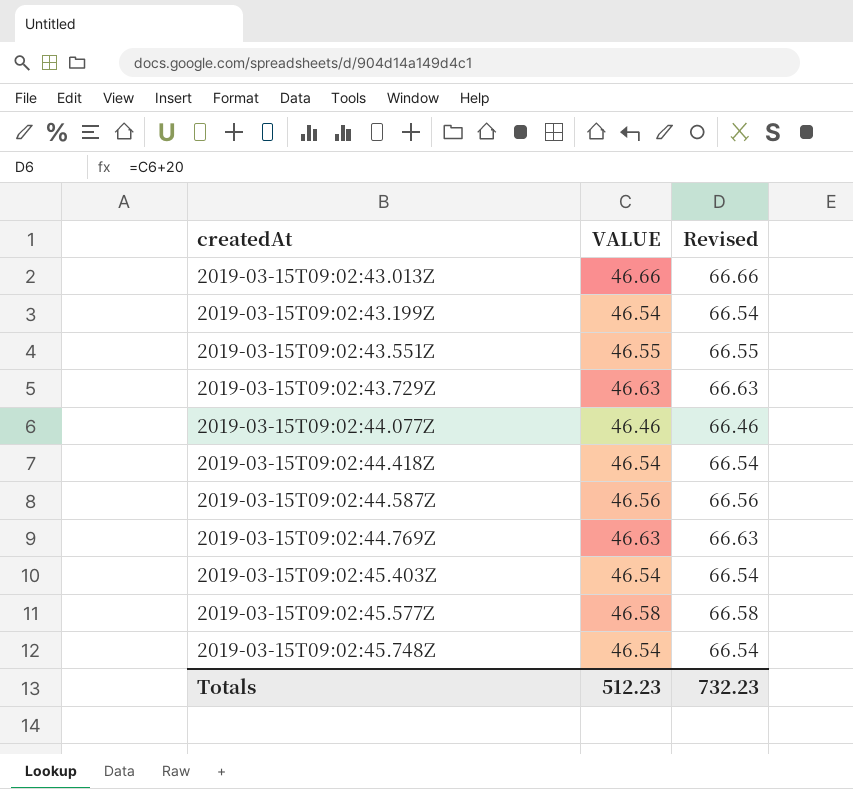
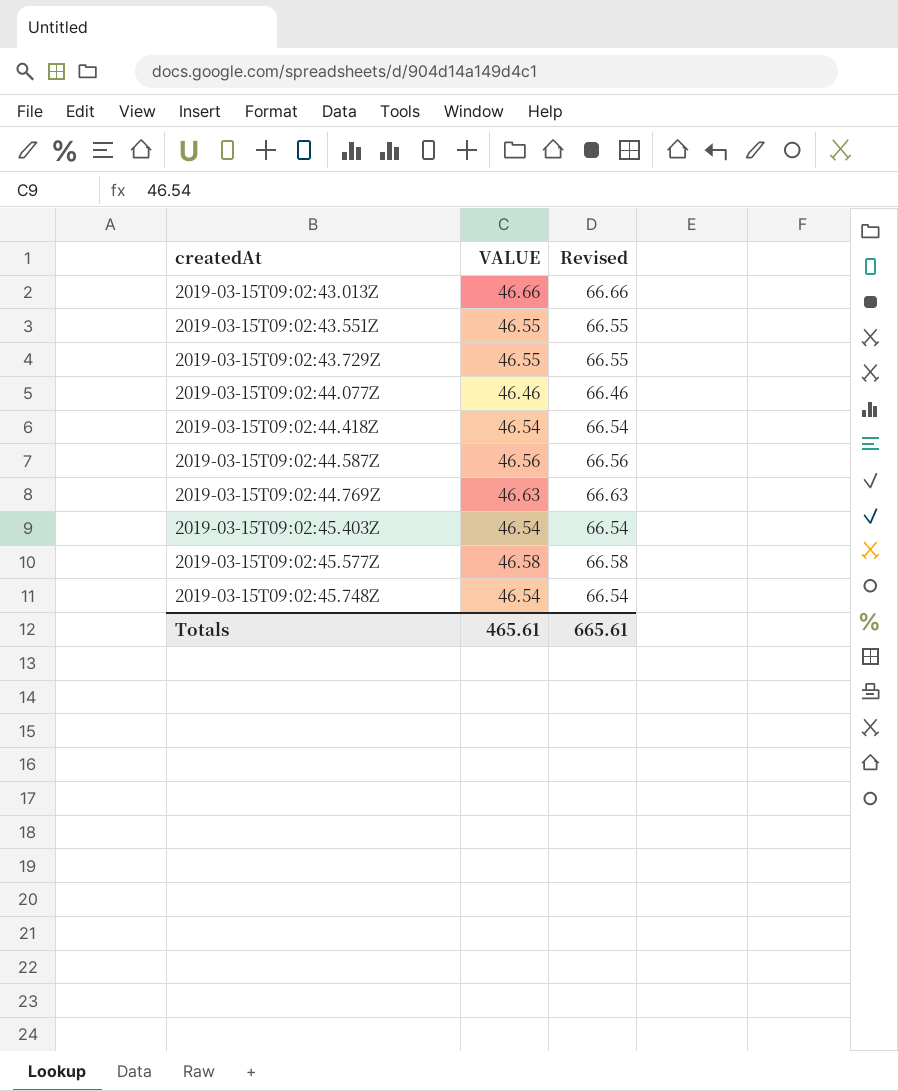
row 2019-03-15T09:02:43.199Z: 46.54 | 66.54 -> none
2019-03-15T09:02:43.729Z | VALUE: 46.63 -> 46.55
2019-03-15T09:02:43.729Z | Revised: 66.63 -> 66.55
Totals | VALUE: 512.23 -> 465.61
Totals | Revised: 732.23 -> 665.61

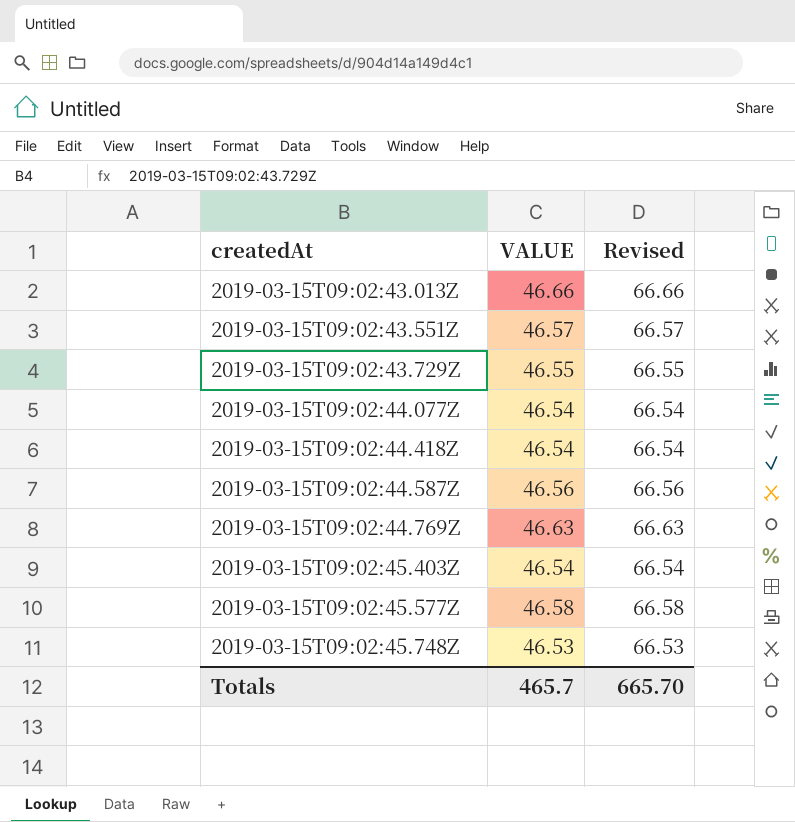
2019-03-15T09:02:43.551Z | VALUE: 46.55 -> 46.57
2019-03-15T09:02:43.551Z | Revised: 66.55 -> 66.57
2019-03-15T09:02:44.077Z | VALUE: 46.46 -> 46.54
2019-03-15T09:02:44.077Z | Revised: 66.46 -> 66.54
2019-03-15T09:02:45.748Z | VALUE: 46.54 -> 46.53
2019-03-15T09:02:45.748Z | Revised: 66.54 -> 66.53
Totals | VALUE: 465.61 -> 465.7
Totals | Revised: 665.61 -> 665.70

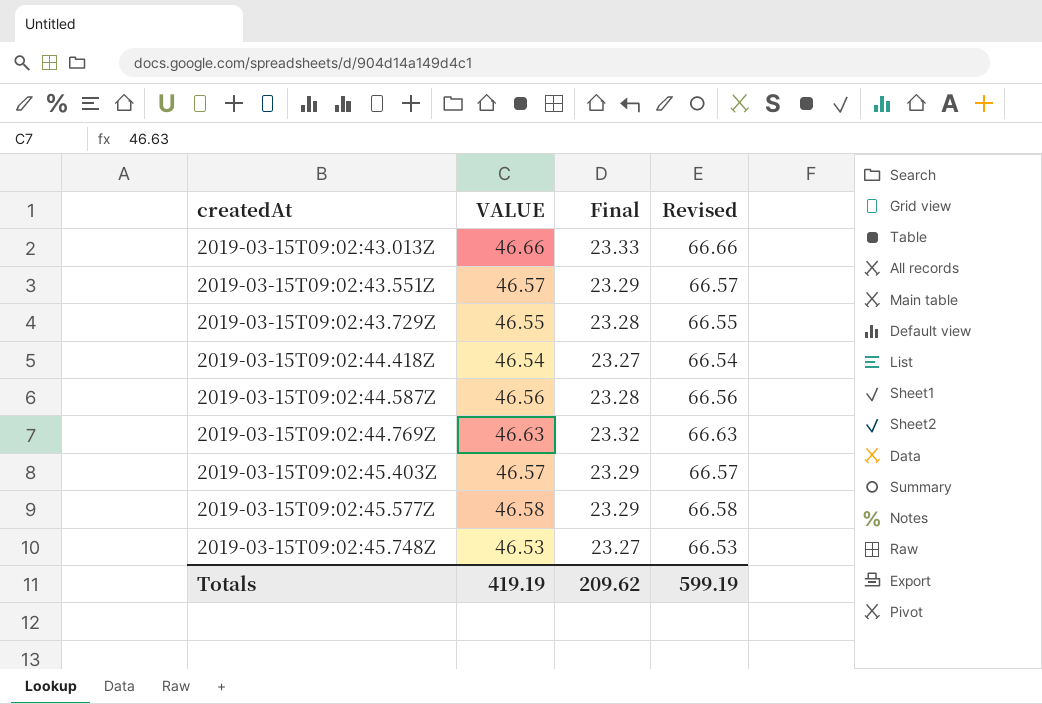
column Final | formula: none -> [VALUE] * 0.5
row 2019-03-15T09:02:44.077Z: 46.54 | 66.54 -> none
2019-03-15T09:02:45.403Z | VALUE: 46.54 -> 46.57
2019-03-15T09:02:45.403Z | Revised: 66.54 -> 66.57
Totals | VALUE: 465.7 -> 419.19
Totals | Revised: 665.70 -> 599.19

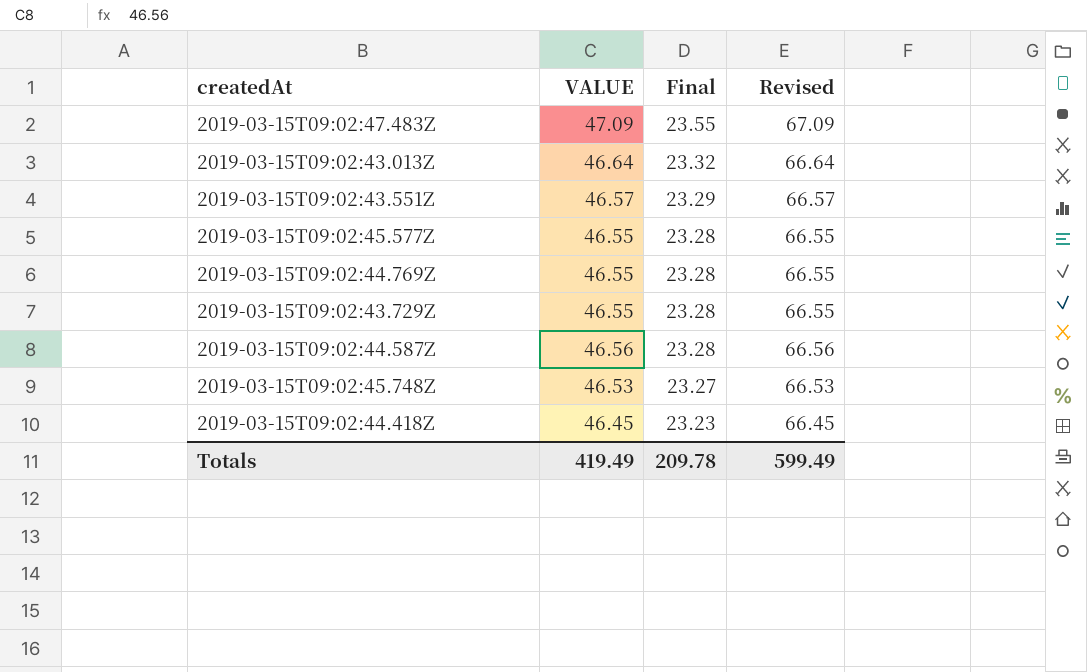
row order: createdAt ascending -> Final descending
row 2019-03-15T09:02:45.403Z: 46.57 | 23.29 | 66.57 -> none
row 2019-03-15T09:02:47.483Z: none -> 47.09 | 23.55 | 67.09
2019-03-15T09:02:43.013Z | VALUE: 46.66 -> 46.64
2019-03-15T09:02:43.013Z | Final: 23.33 -> 23.32
2019-03-15T09:02:43.013Z | Revised: 66.66 -> 66.64
2019-03-15T09:02:45.577Z | VALUE: 46.58 -> 46.55
2019-03-15T09:02:45.577Z | Final: 23.29 -> 23.28
2019-03-15T09:02:45.577Z | Revised: 66.58 -> 66.55
2019-03-15T09:02:44.769Z | VALUE: 46.63 -> 46.55
2019-03-15T09:02:44.769Z | Final: 23.32 -> 23.28
2019-03-15T09:02:44.769Z | Revised: 66.63 -> 66.55
2019-03-15T09:02:44.418Z | VALUE: 46.54 -> 46.45
2019-03-15T09:02:44.418Z | Final: 23.27 -> 23.23
2019-03-15T09:02:44.418Z | Revised: 66.54 -> 66.45
Totals | VALUE: 419.19 -> 419.49
Totals | Final: 209.62 -> 209.78
Totals | Revised: 599.19 -> 599.49

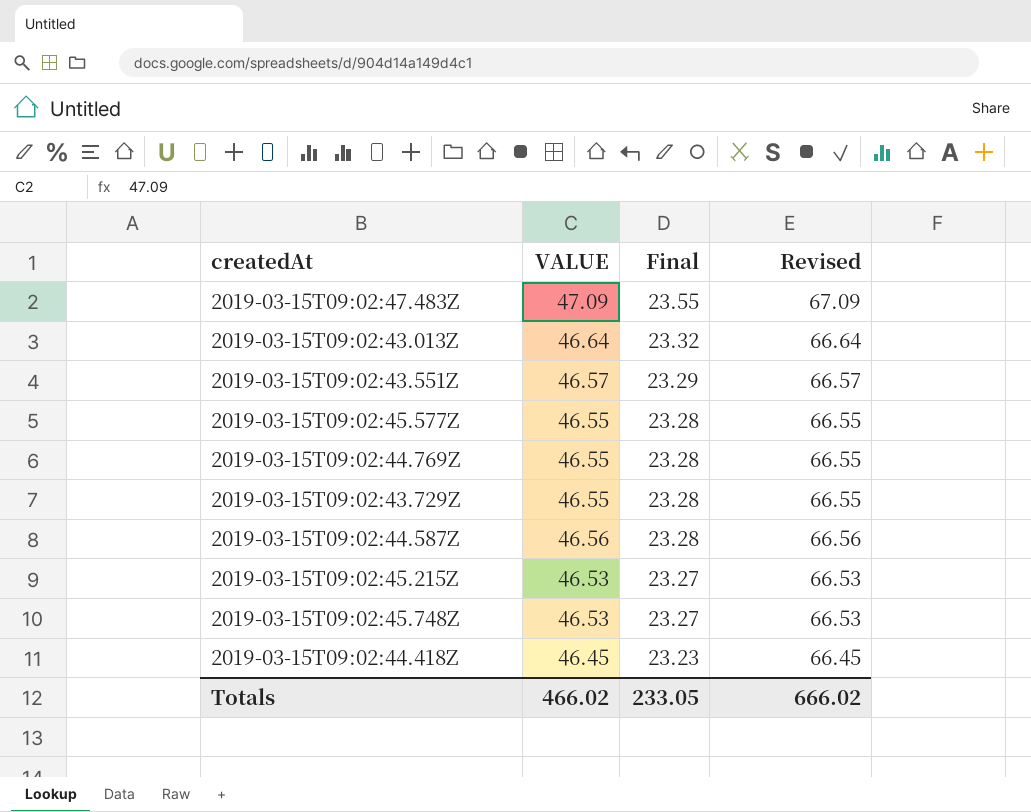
row 2019-03-15T09:02:45.215Z: none -> 46.53 | 23.27 | 66.53
Totals | VALUE: 419.49 -> 466.02
Totals | Final: 209.78 -> 233.05
Totals | Revised: 599.49 -> 666.02

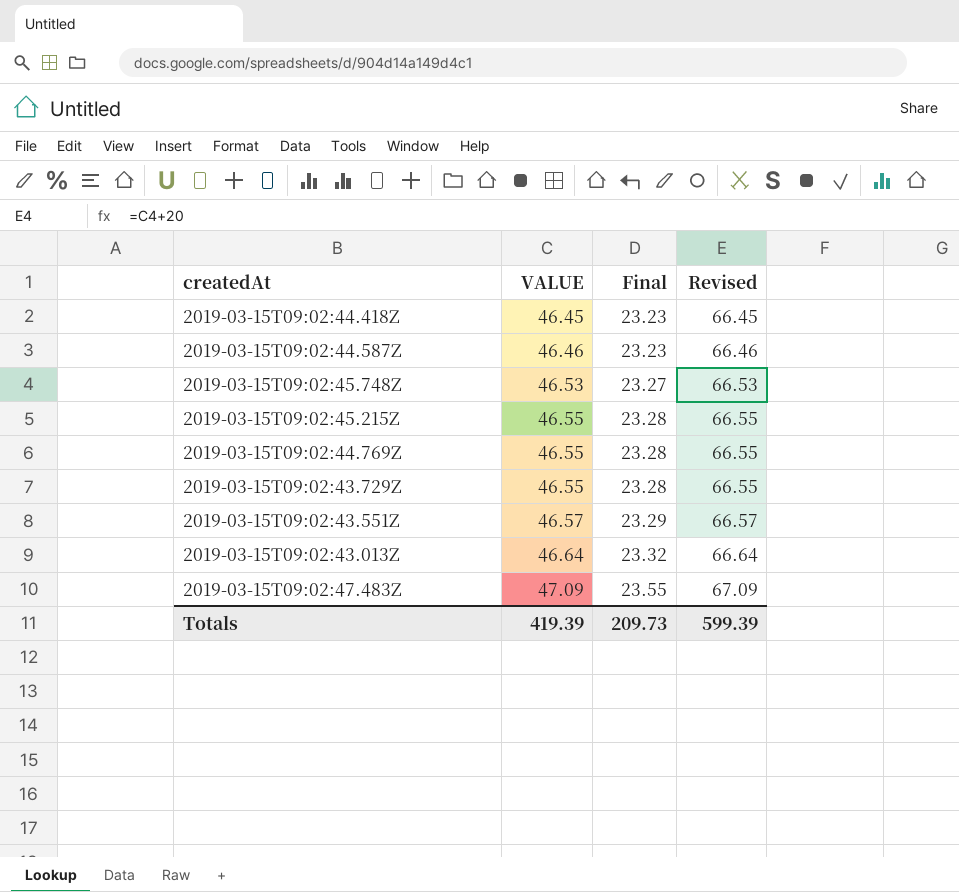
row order: Final descending -> VALUE ascending
row 2019-03-15T09:02:45.577Z: 46.55 | 23.28 | 66.55 -> none
2019-03-15T09:02:44.587Z | VALUE: 46.56 -> 46.46
2019-03-15T09:02:44.587Z | Final: 23.28 -> 23.23
2019-03-15T09:02:44.587Z | Revised: 66.56 -> 66.46
2019-03-15T09:02:45.215Z | VALUE: 46.53 -> 46.55
2019-03-15T09:02:45.215Z | Final: 23.27 -> 23.28
2019-03-15T09:02:45.215Z | Revised: 66.53 -> 66.55
Totals | VALUE: 466.02 -> 419.39
Totals | Final: 233.05 -> 209.73
Totals | Revised: 666.02 -> 599.39

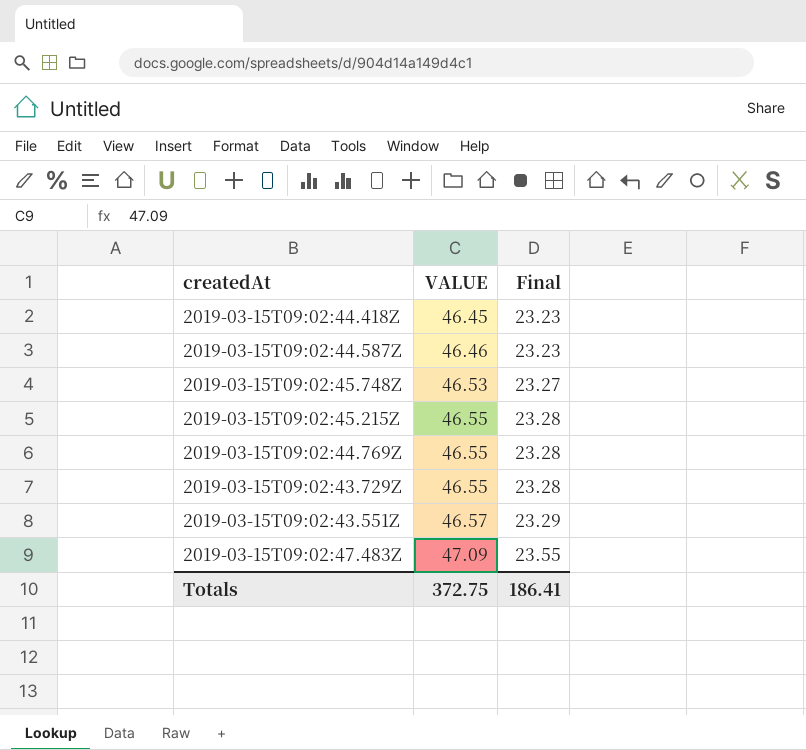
column Revised | formula: [VALUE] + 20 -> none
row 2019-03-15T09:02:43.013Z: 46.64 | 23.32 | 66.64 -> none
Totals | VALUE: 419.39 -> 372.75
Totals | Final: 209.73 -> 186.41

